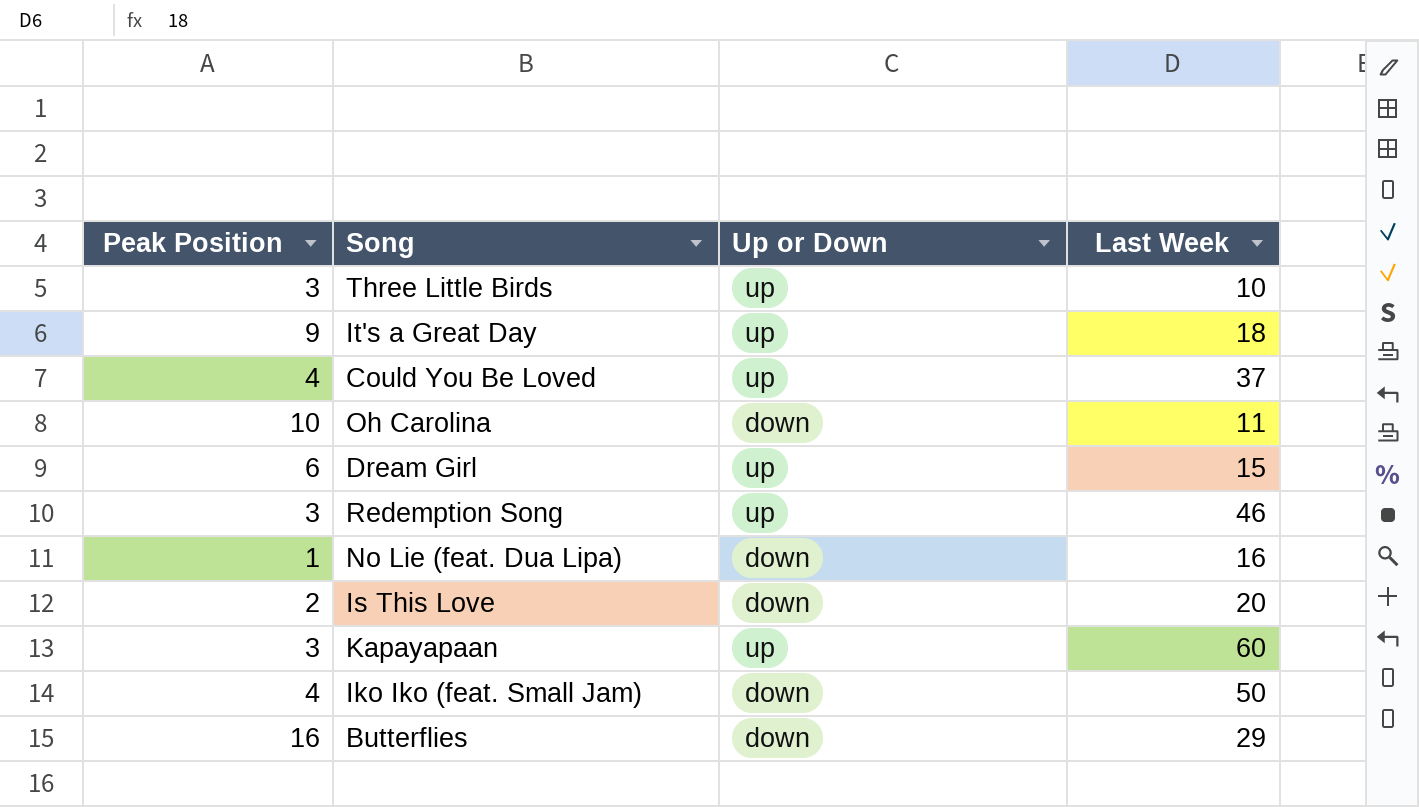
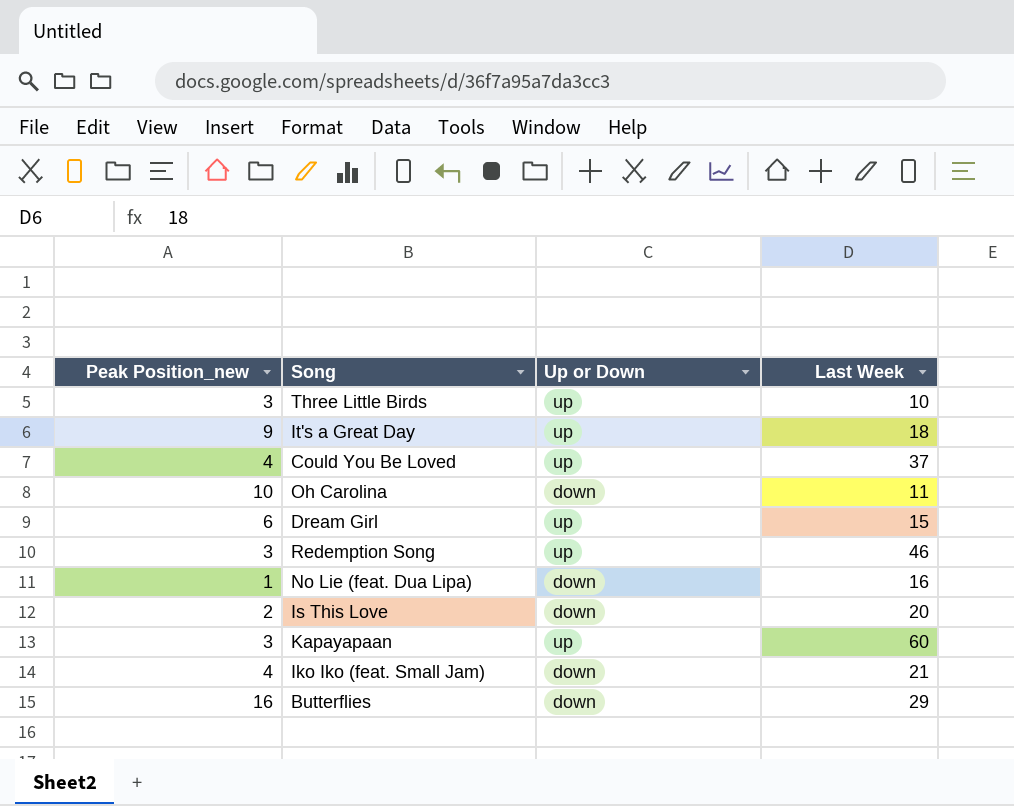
column name: Peak Position -> Peak Position_new
Iko Iko (feat. Small Jam) | Last Week: 50 -> 21

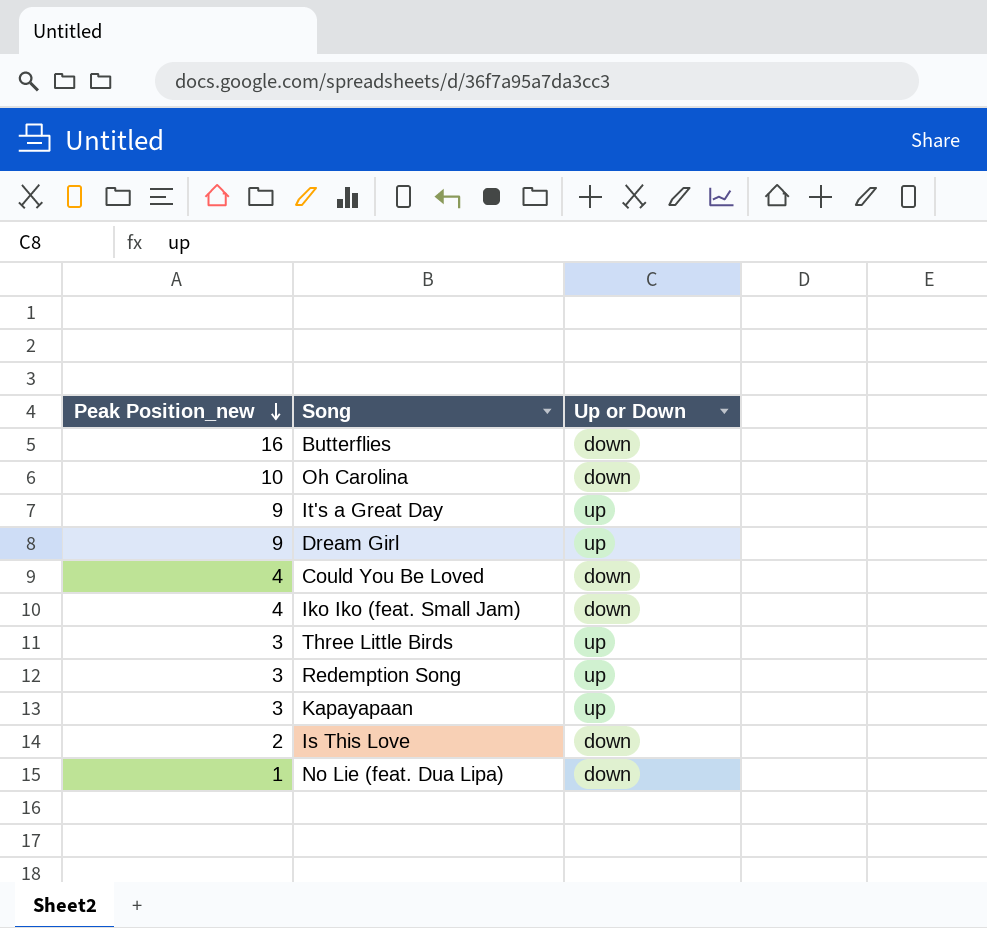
row order: none -> Peak Position_new descending
column Last Week | position: 4 -> none
Dream Girl | Peak Position_new: 6 -> 9
Could You Be Loved | Up or Down: up -> down

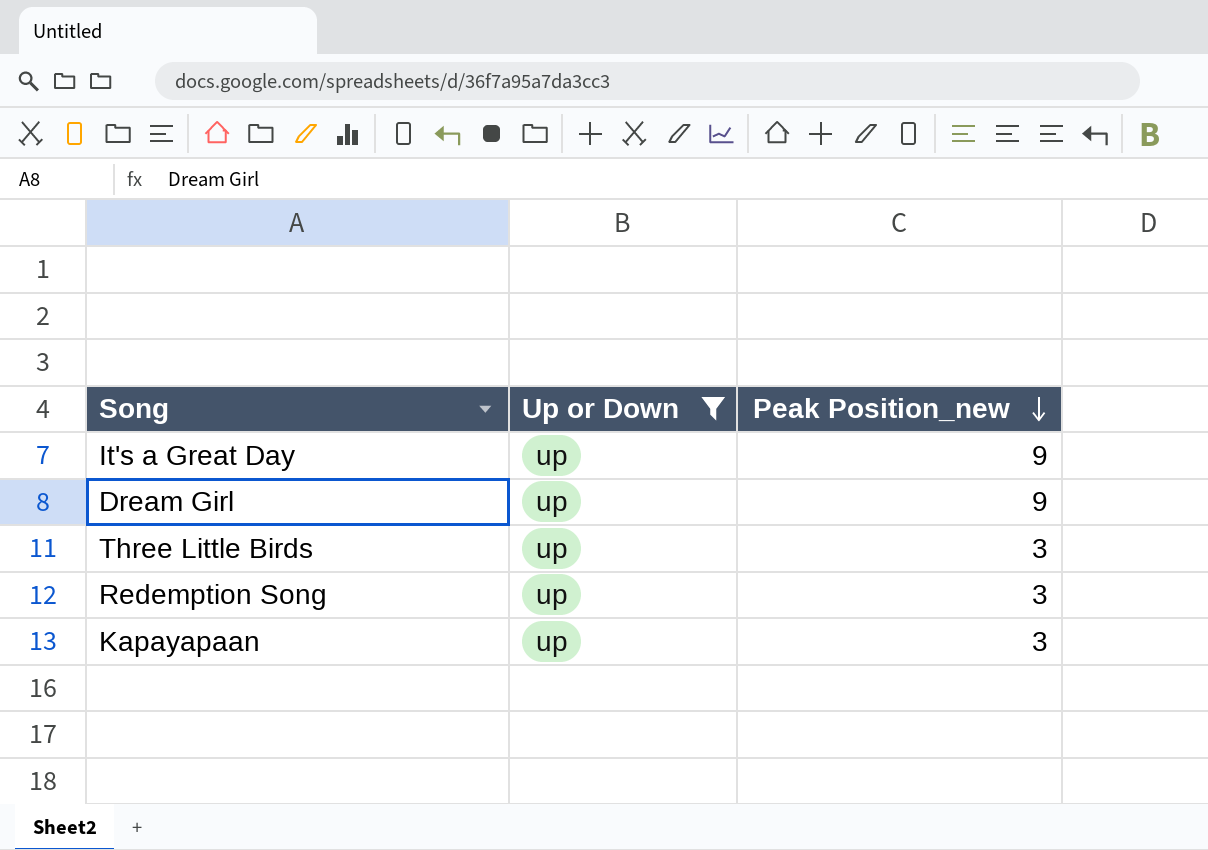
filter: none -> Up or Down = up
column Peak Position_new | position: 1 -> 3

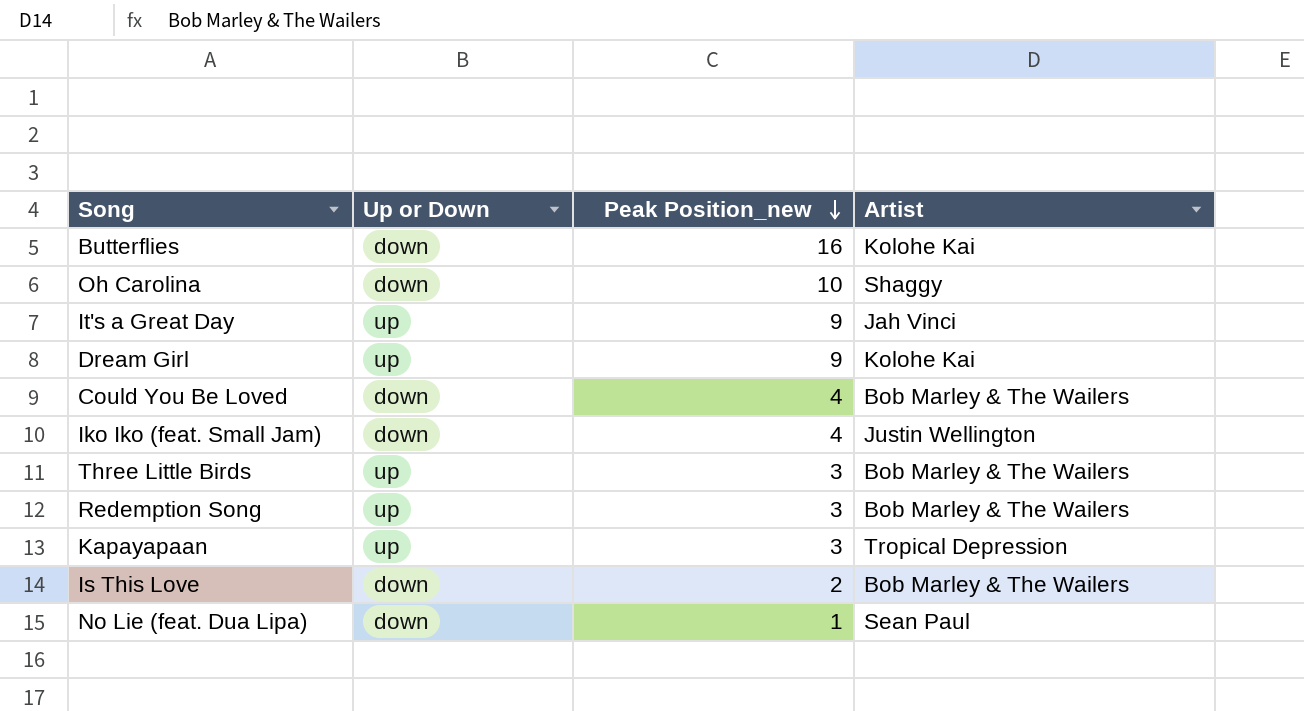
filter: Up or Down = up -> none
column Artist | position: none -> 4

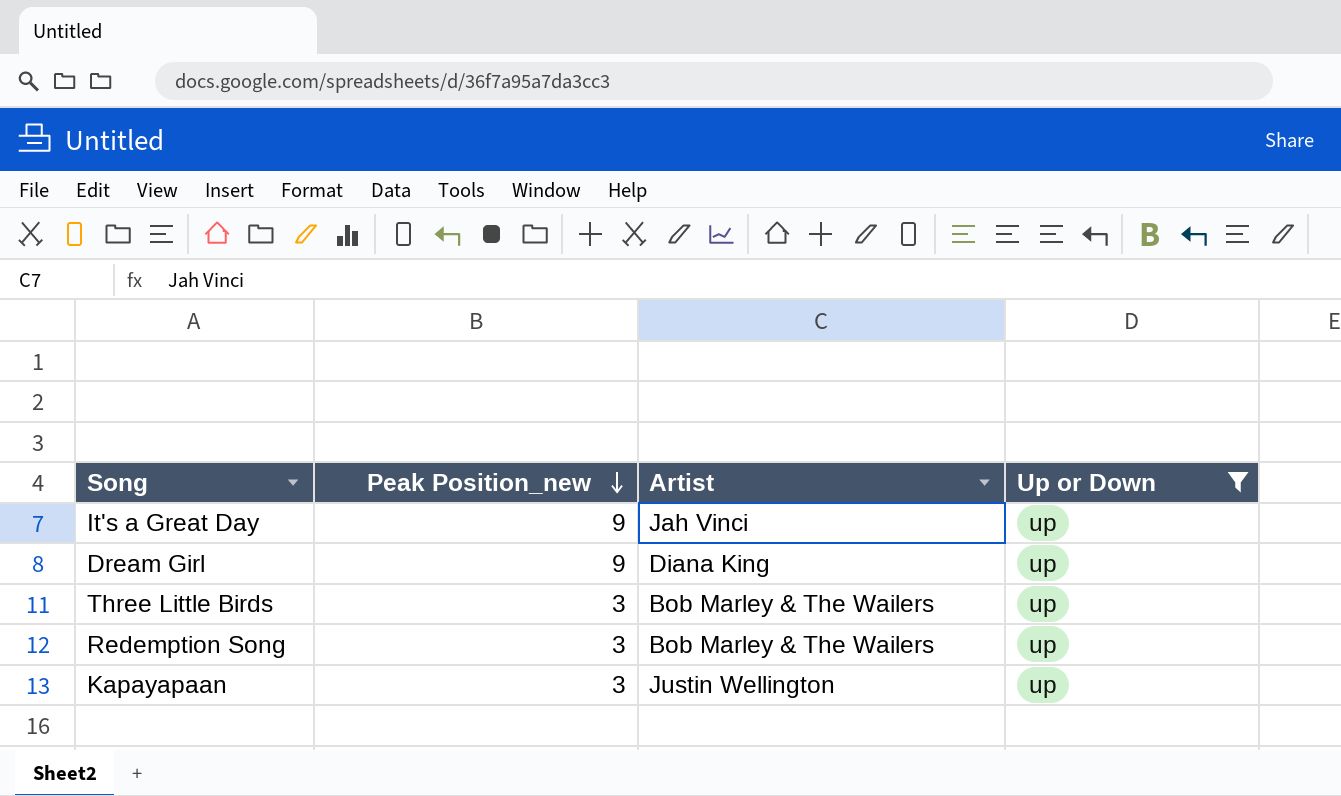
filter: none -> Up or Down = up
column Up or Down | position: 2 -> 4
Dream Girl | Artist: Kolohe Kai -> Diana King
Kapayapaan | Artist: Tropical Depression -> Justin Wellington

